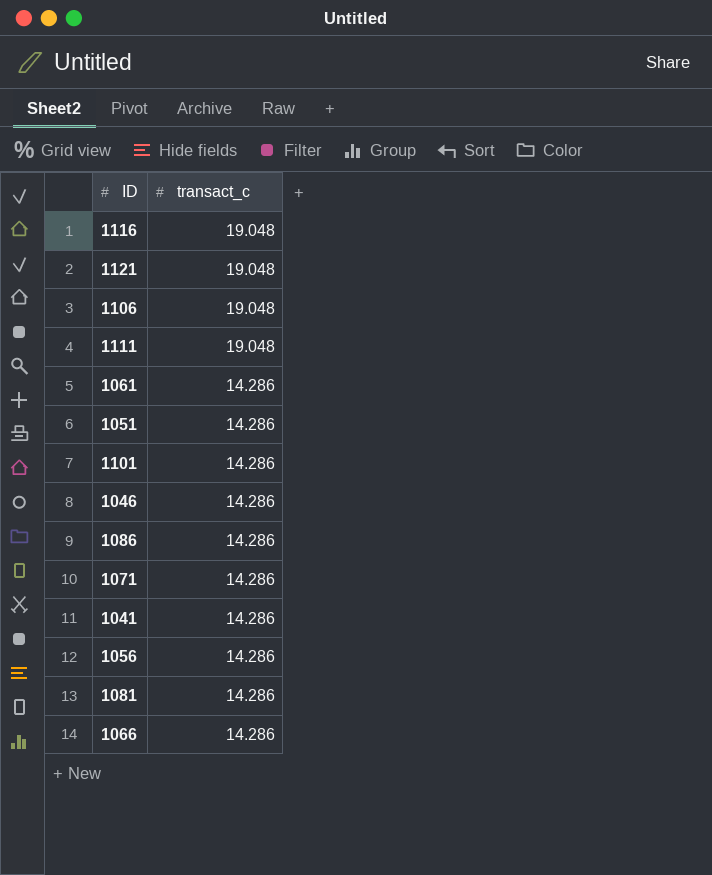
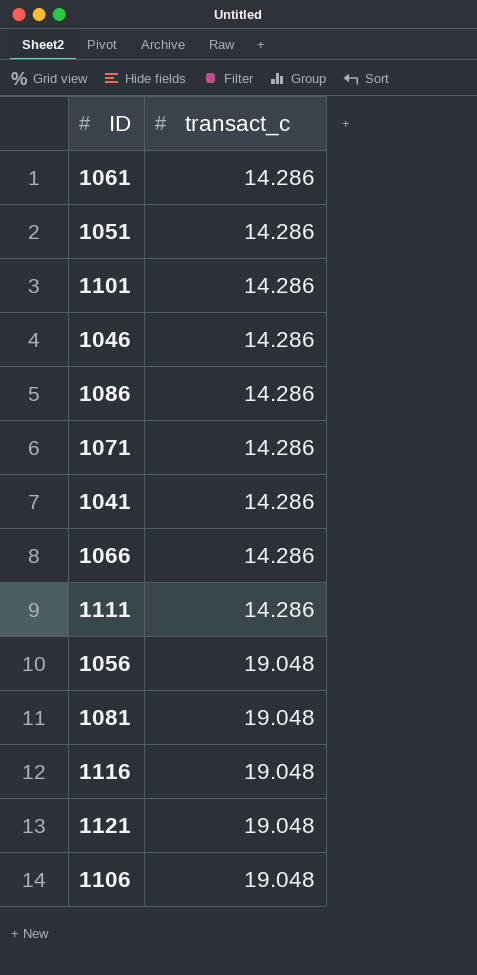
row order: transact_c descending -> transact_c ascending
1111 | transact_c: 19.048 -> 14.286
1056 | transact_c: 14.286 -> 19.048
1081 | transact_c: 14.286 -> 19.048

